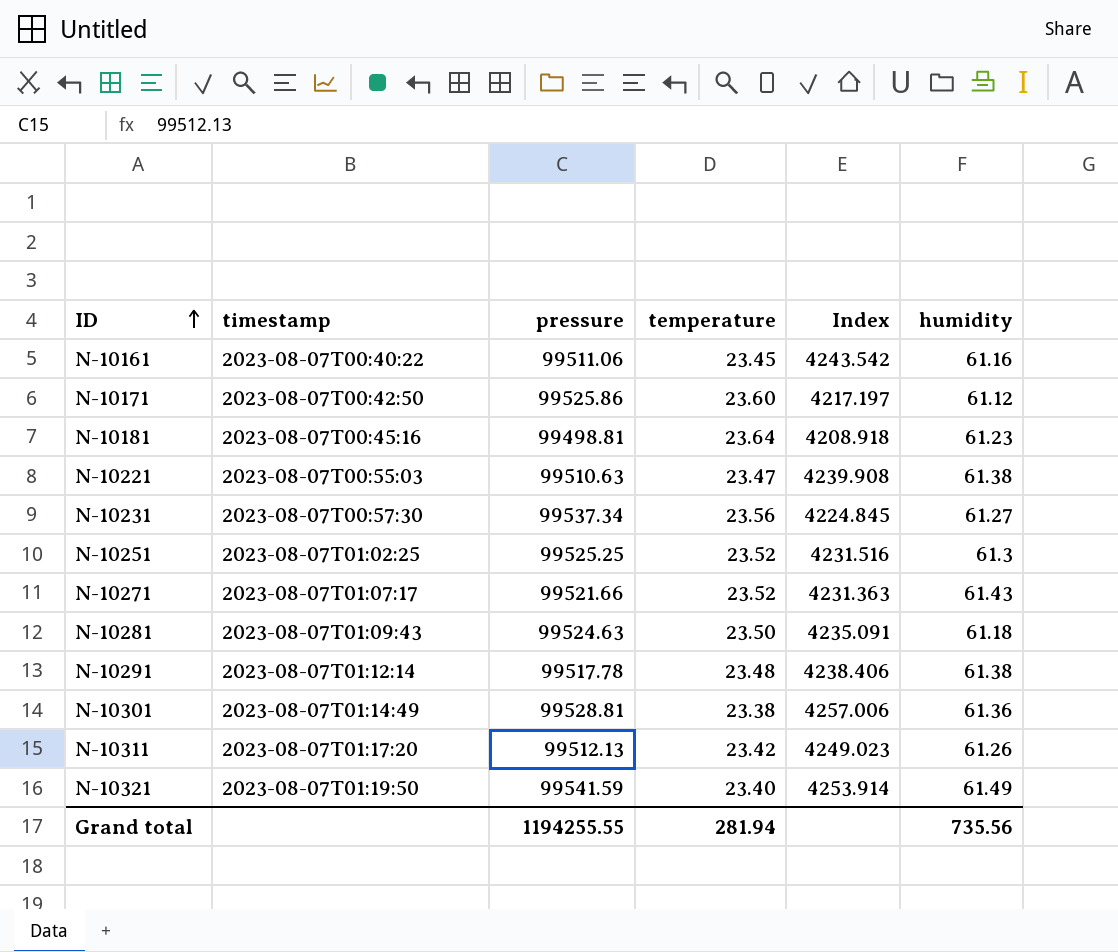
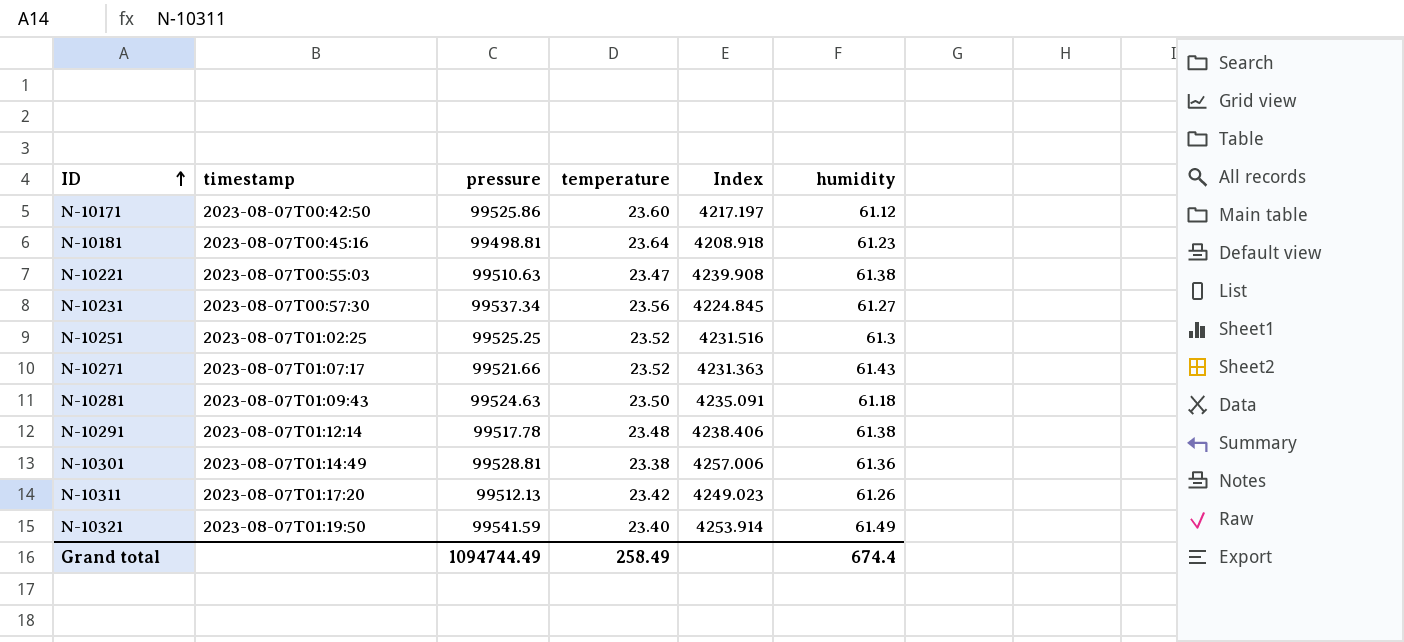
row N-10161: 2023-08-07T00:40:22 | 99511.06 | 23.45 | 4243.542 | 61.16 -> none
Grand total | pressure: 1194255.55 -> 1094744.49
Grand total | temperature: 281.94 -> 258.49
Grand total | humidity: 735.56 -> 674.4

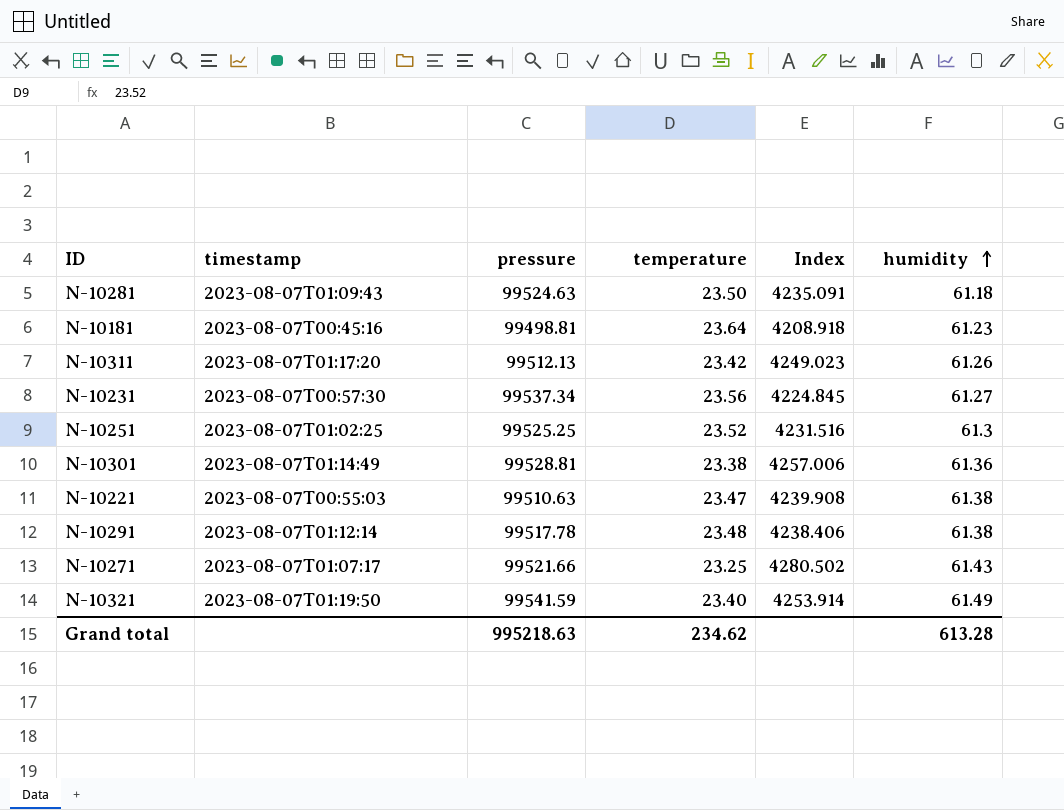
row order: ID ascending -> humidity ascending
row N-10171: 2023-08-07T00:42:50 | 99525.86 | 23.60 | 4217.197 | 61.12 -> none
N-10271 | temperature: 23.52 -> 23.25
N-10271 | Index: 4231.363 -> 4280.502
Grand total | pressure: 1094744.49 -> 995218.63
Grand total | temperature: 258.49 -> 234.62
Grand total | humidity: 674.4 -> 613.28

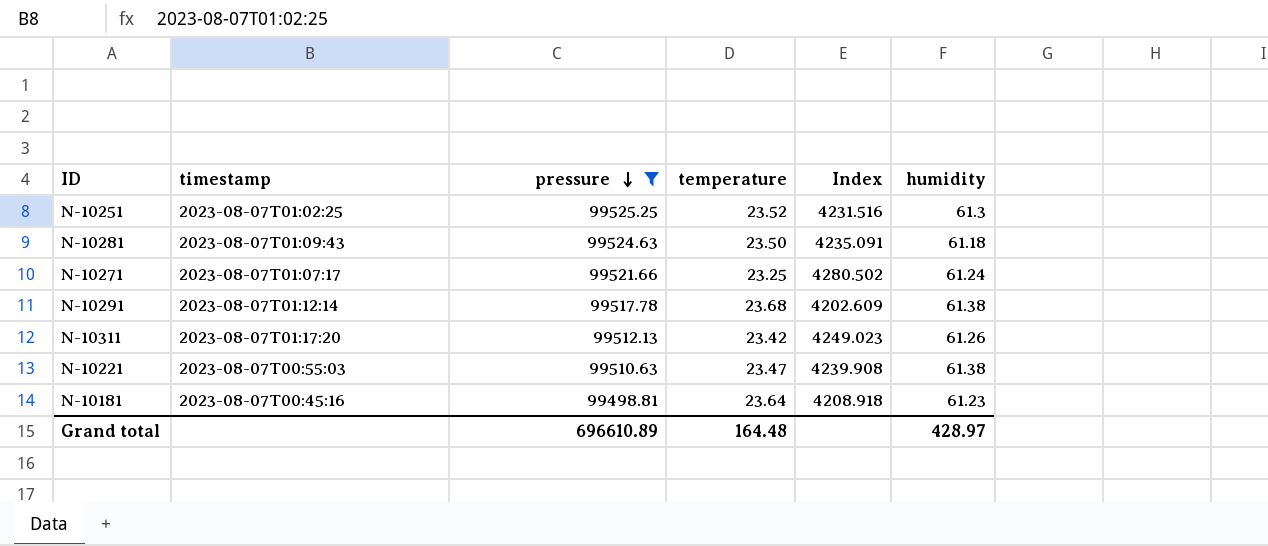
filter: none -> pressure <= 99525.25
row order: humidity ascending -> pressure descending
N-10271 | humidity: 61.43 -> 61.24
N-10291 | temperature: 23.48 -> 23.68
N-10291 | Index: 4238.406 -> 4202.609
Grand total | pressure: 995218.63 -> 696610.89
Grand total | temperature: 234.62 -> 164.48
Grand total | humidity: 613.28 -> 428.97

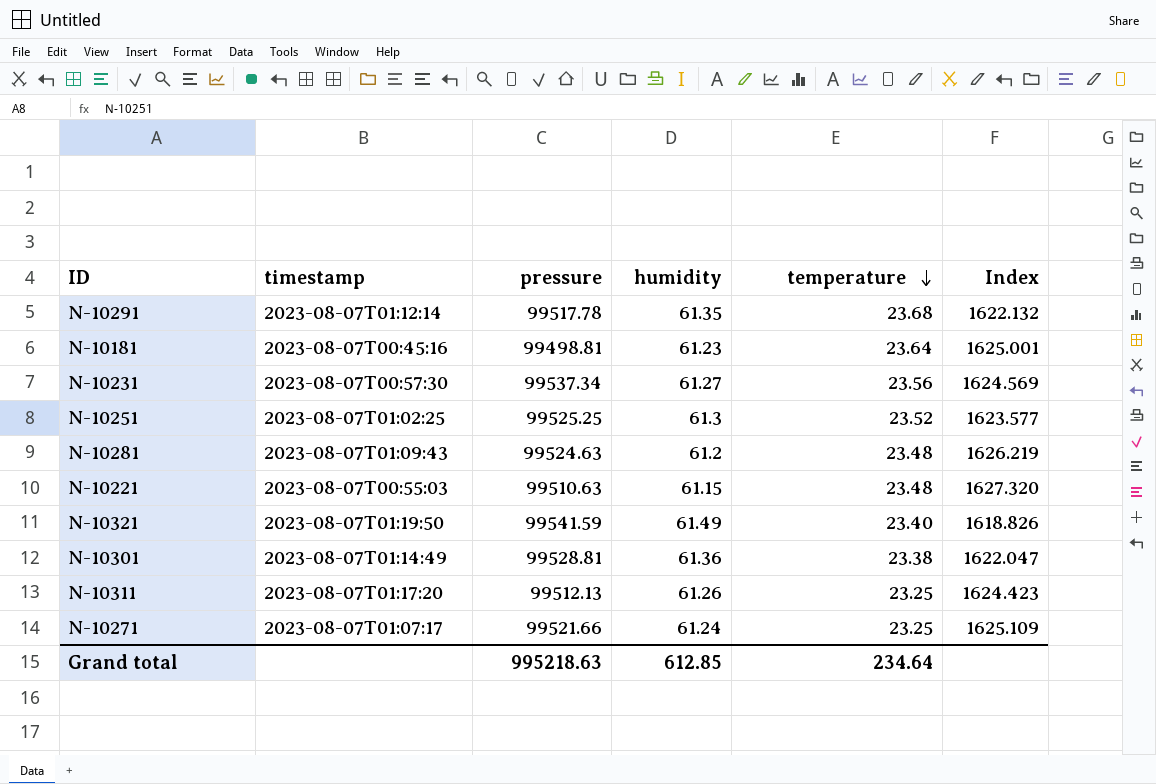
filter: pressure <= 99525.25 -> none
row order: pressure descending -> temperature descending
column humidity | position: 6 -> 4
column Index | formula: [pressure] / [temperature] -> [pressure] / [humidity]
N-10291 | humidity: 61.38 -> 61.35
N-10281 | humidity: 61.18 -> 61.2
N-10281 | temperature: 23.50 -> 23.48
N-10221 | humidity: 61.38 -> 61.15
N-10221 | temperature: 23.47 -> 23.48
N-10311 | temperature: 23.42 -> 23.25
Grand total | pressure: 696610.89 -> 995218.63
Grand total | humidity: 428.97 -> 612.85
Grand total | temperature: 164.48 -> 234.64

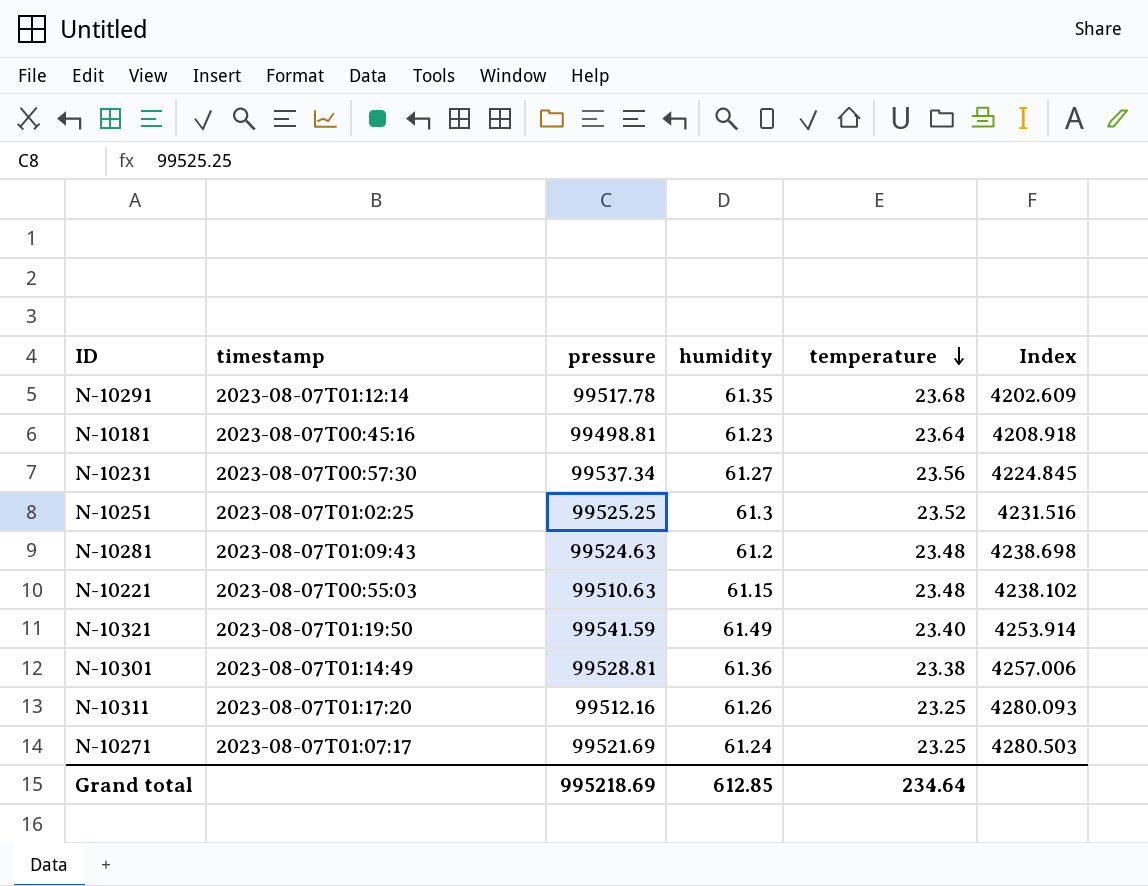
column Index | formula: [pressure] / [humidity] -> [pressure] / [temperature]
N-10311 | pressure: 99512.13 -> 99512.16
N-10271 | pressure: 99521.66 -> 99521.69
Grand total | pressure: 995218.63 -> 995218.69

